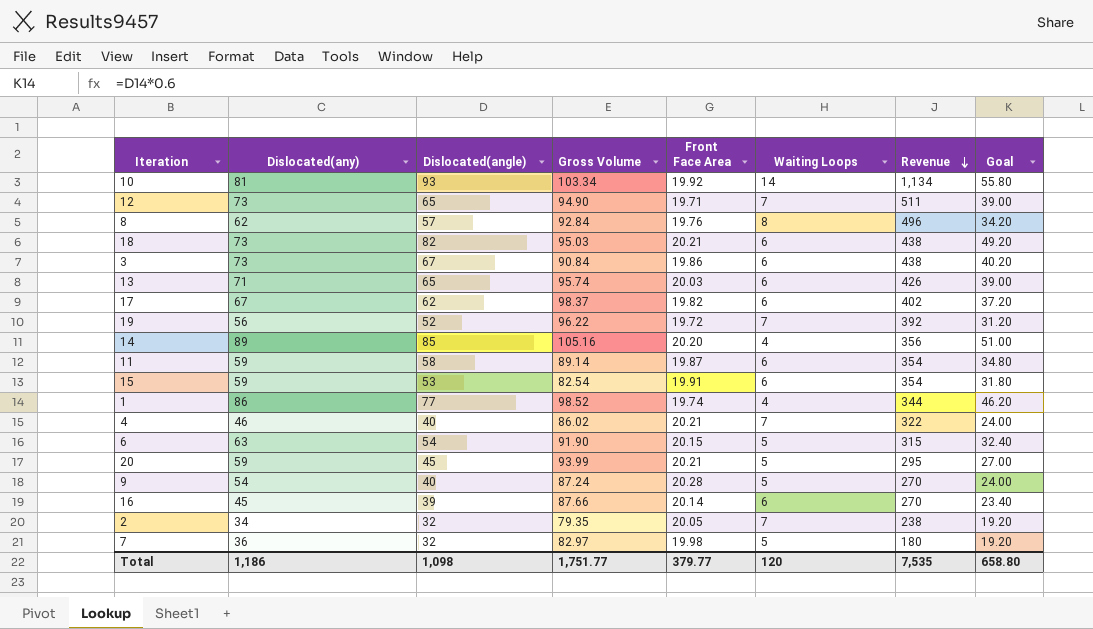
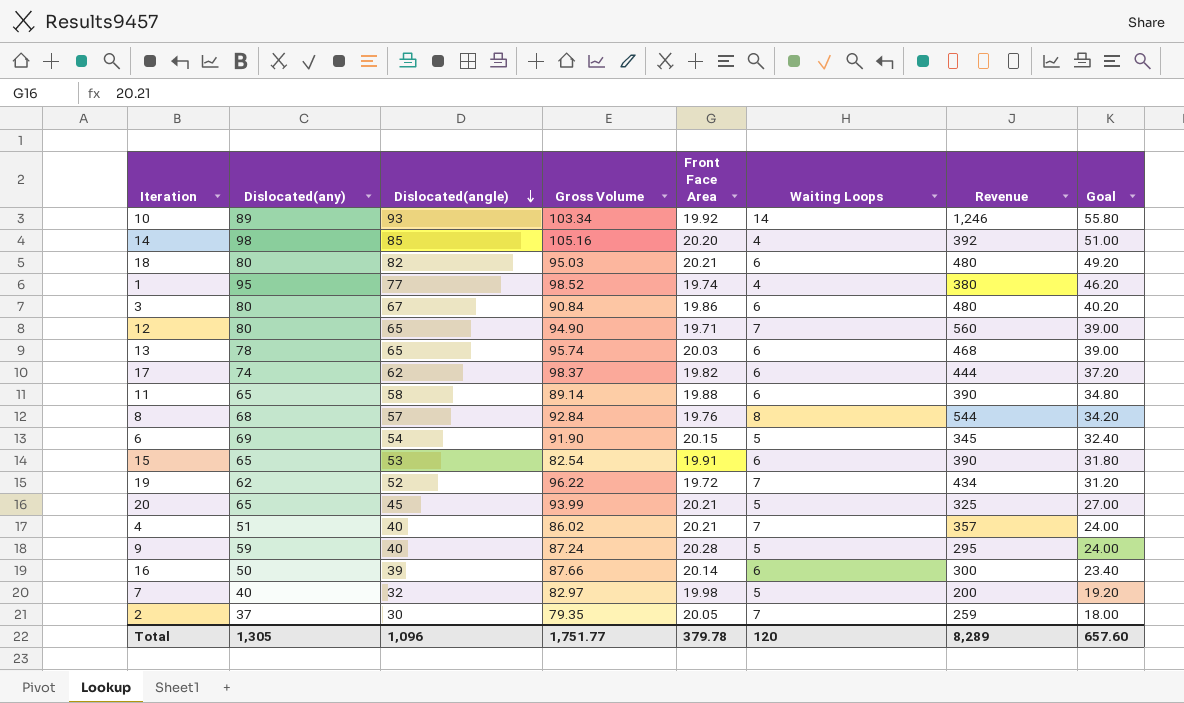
row order: Revenue descending -> Dislocated(angle) descending
10 | Dislocated(any): 81 -> 89
10 | Revenue: 1,134 -> 1,246
14 | Dislocated(any): 89 -> 98
14 | Revenue: 356 -> 392
18 | Dislocated(any): 73 -> 80
18 | Revenue: 438 -> 480
1 | Dislocated(any): 86 -> 95
1 | Revenue: 344 -> 380
3 | Dislocated(any): 73 -> 80
3 | Revenue: 438 -> 480
12 | Dislocated(any): 73 -> 80
12 | Revenue: 511 -> 560
13 | Dislocated(any): 71 -> 78
13 | Revenue: 426 -> 468
17 | Dislocated(any): 67 -> 74
17 | Revenue: 402 -> 444
11 | Dislocated(any): 59 -> 65
11 | Front Face Area: 19.87 -> 19.88
11 | Revenue: 354 -> 390
8 | Dislocated(any): 62 -> 68
8 | Revenue: 496 -> 544
6 | Dislocated(any): 63 -> 69
6 | Revenue: 315 -> 345
15 | Dislocated(any): 59 -> 65
15 | Revenue: 354 -> 390
19 | Dislocated(any): 56 -> 62
19 | Revenue: 392 -> 434
20 | Dislocated(any): 59 -> 65
20 | Revenue: 295 -> 325
4 | Dislocated(any): 46 -> 51
4 | Revenue: 322 -> 357
9 | Dislocated(any): 54 -> 59
9 | Revenue: 270 -> 295
16 | Dislocated(any): 45 -> 50
16 | Revenue: 270 -> 300
7 | Dislocated(any): 36 -> 40
7 | Revenue: 180 -> 200
2 | Dislocated(any): 34 -> 37
2 | Dislocated(angle): 32 -> 30
2 | Revenue: 238 -> 259
2 | Goal: 19.20 -> 18.00
Total | Dislocated(any): 1,186 -> 1,305
Total | Dislocated(angle): 1,098 -> 1,096
Total | Front Face Area: 379.77 -> 379.78
Total | Revenue: 7,535 -> 8,289
Total | Goal: 658.80 -> 657.60

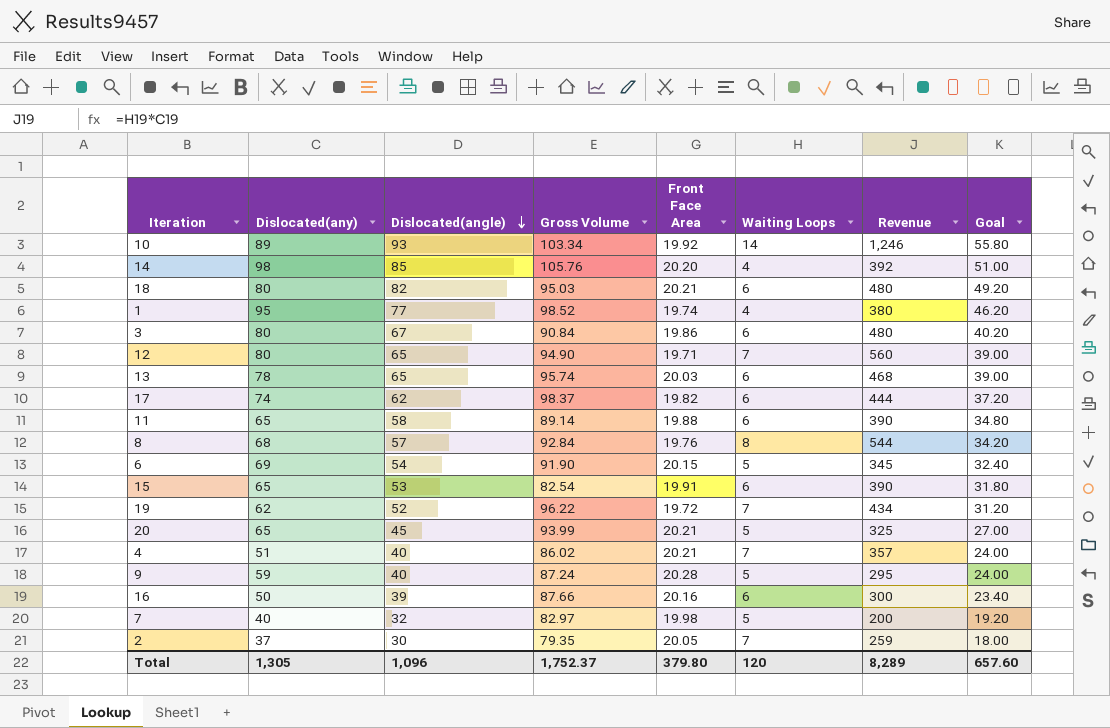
14 | Gross Volume: 105.16 -> 105.76
16 | Front Face Area: 20.14 -> 20.16
Total | Gross Volume: 1,751.77 -> 1,752.37
Total | Front Face Area: 379.78 -> 379.80

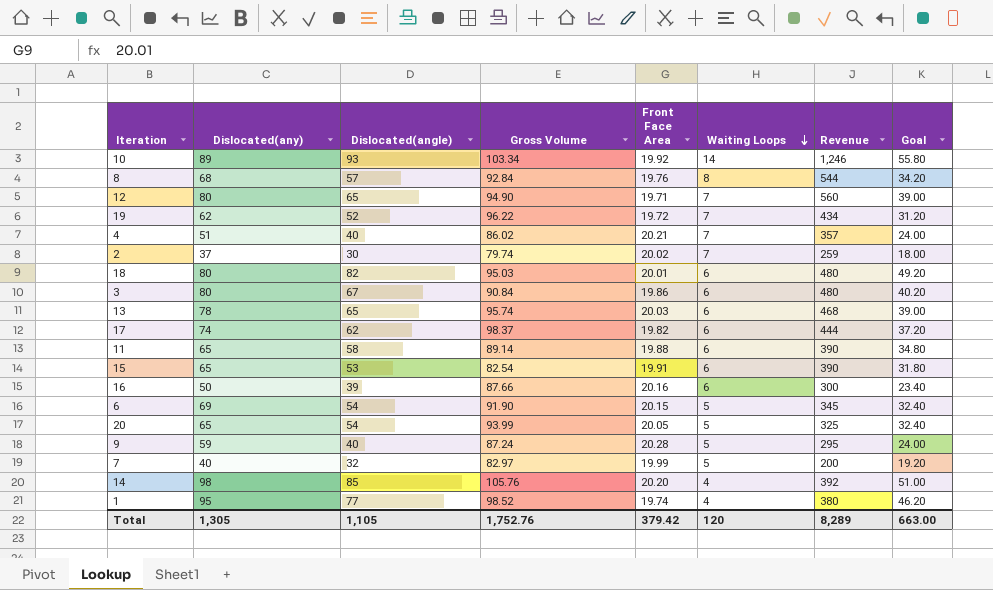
row order: Dislocated(angle) descending -> Waiting Loops descending
2 | Gross Volume: 79.35 -> 79.74
2 | Front Face Area: 20.05 -> 20.02
18 | Front Face Area: 20.21 -> 20.01
20 | Dislocated(angle): 45 -> 54
20 | Front Face Area: 20.21 -> 20.05
20 | Goal: 27.00 -> 32.40
7 | Front Face Area: 19.98 -> 19.99
Total | Dislocated(angle): 1,096 -> 1,105
Total | Gross Volume: 1,752.37 -> 1,752.76
Total | Front Face Area: 379.80 -> 379.42
Total | Goal: 657.60 -> 663.00

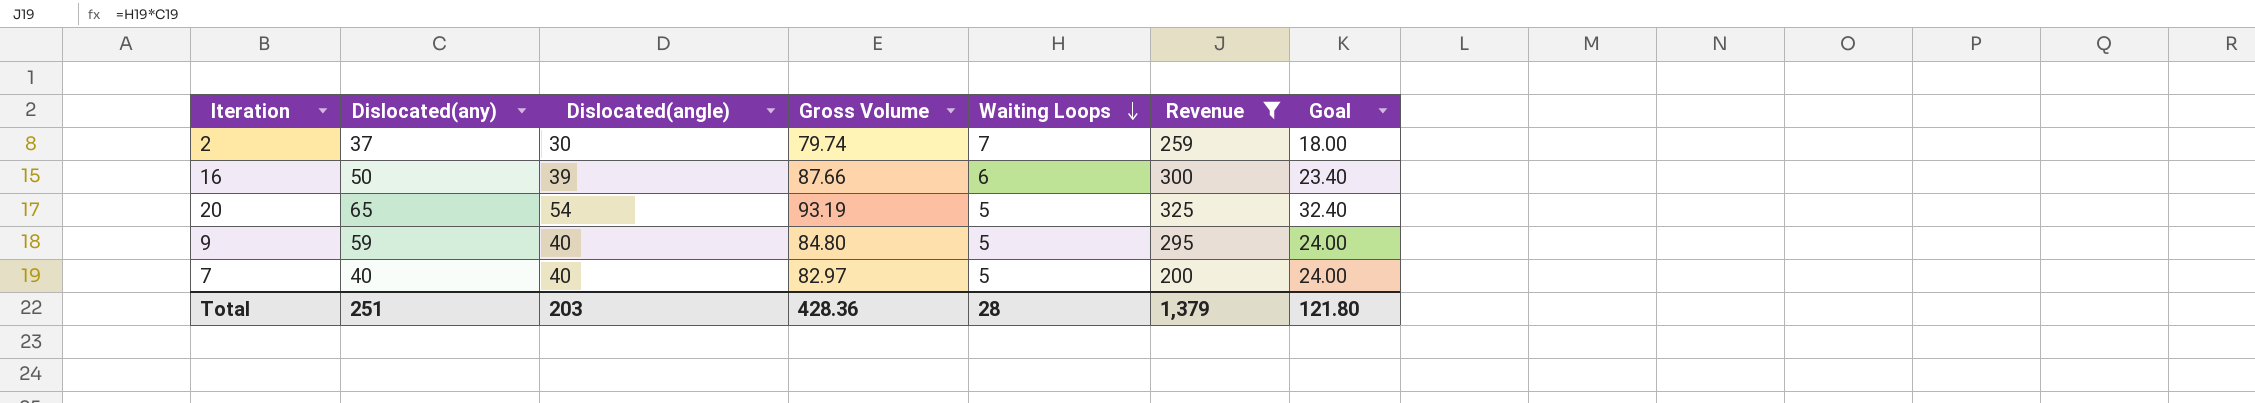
filter: none -> Revenue <= 325
column Front Face Area | position: 5 -> none
20 | Gross Volume: 93.99 -> 93.19
9 | Gross Volume: 87.24 -> 84.80
7 | Dislocated(angle): 32 -> 40
7 | Goal: 19.20 -> 24.00
Total | Dislocated(any): 1,305 -> 251
Total | Dislocated(angle): 1,105 -> 203
Total | Gross Volume: 1,752.76 -> 428.36
Total | Waiting Loops: 120 -> 28
Total | Revenue: 8,289 -> 1,379
Total | Goal: 663.00 -> 121.80

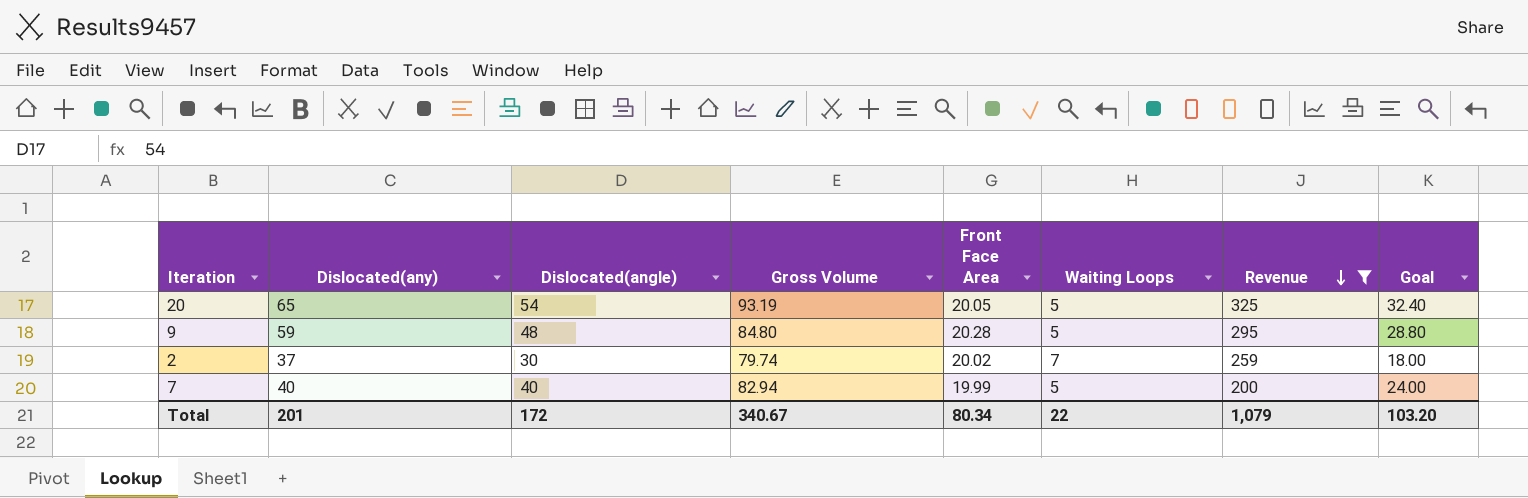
row order: Waiting Loops descending -> Revenue descending
column Front Face Area | position: none -> 5
row 16: 50 | 39 | 87.66 | 6 | 300 | 23.40 -> none
9 | Dislocated(angle): 40 -> 48
9 | Goal: 24.00 -> 28.80
7 | Gross Volume: 82.97 -> 82.94
Total | Dislocated(any): 251 -> 201
Total | Dislocated(angle): 203 -> 172
Total | Gross Volume: 428.36 -> 340.67
Total | Waiting Loops: 28 -> 22
Total | Revenue: 1,379 -> 1,079
Total | Goal: 121.80 -> 103.20

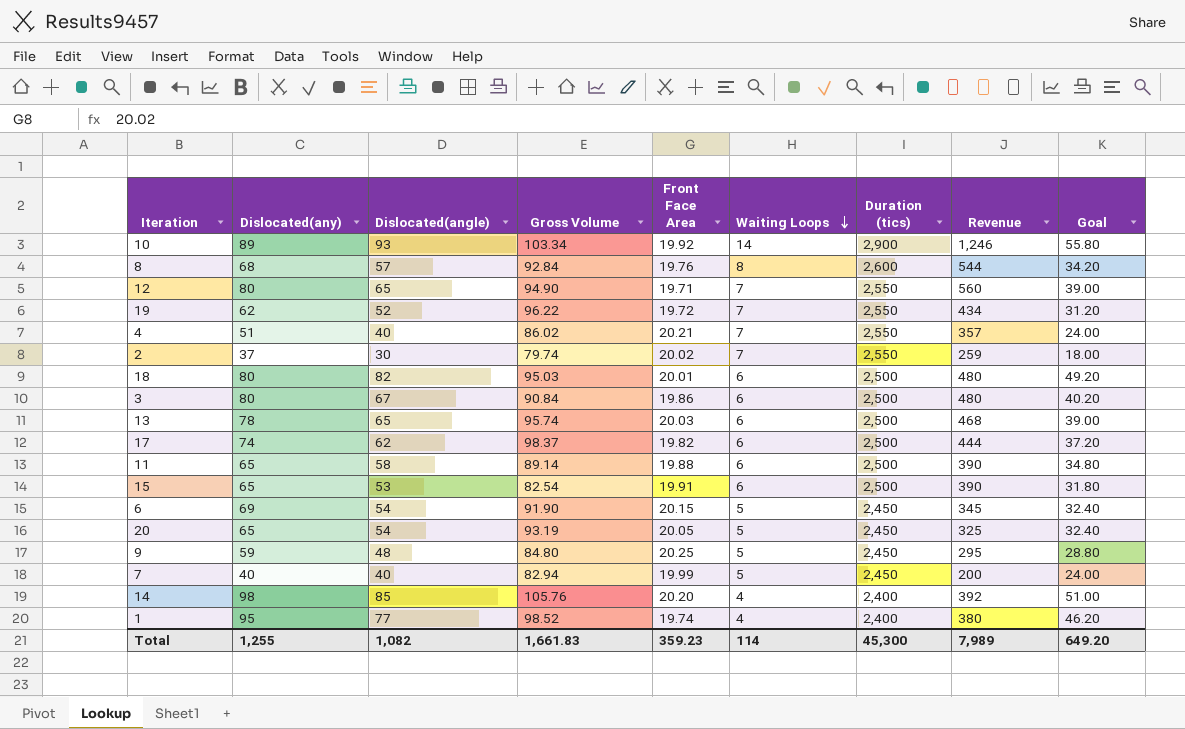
filter: Revenue <= 325 -> none
row order: Revenue descending -> Waiting Loops descending
column Duration (tics) | position: none -> 7
9 | Front Face Area: 20.28 -> 20.25
Total | Dislocated(any): 201 -> 1,255
Total | Dislocated(angle): 172 -> 1,082
Total | Gross Volume: 340.67 -> 1,661.83
Total | Front Face Area: 80.34 -> 359.23
Total | Waiting Loops: 22 -> 114
Total | Revenue: 1,079 -> 7,989
Total | Goal: 103.20 -> 649.20

